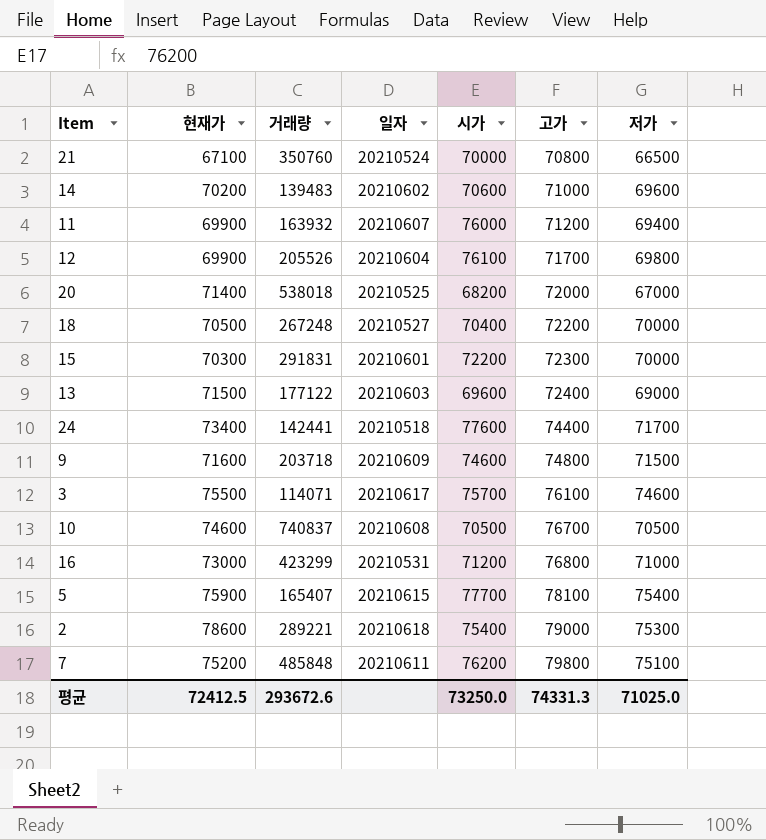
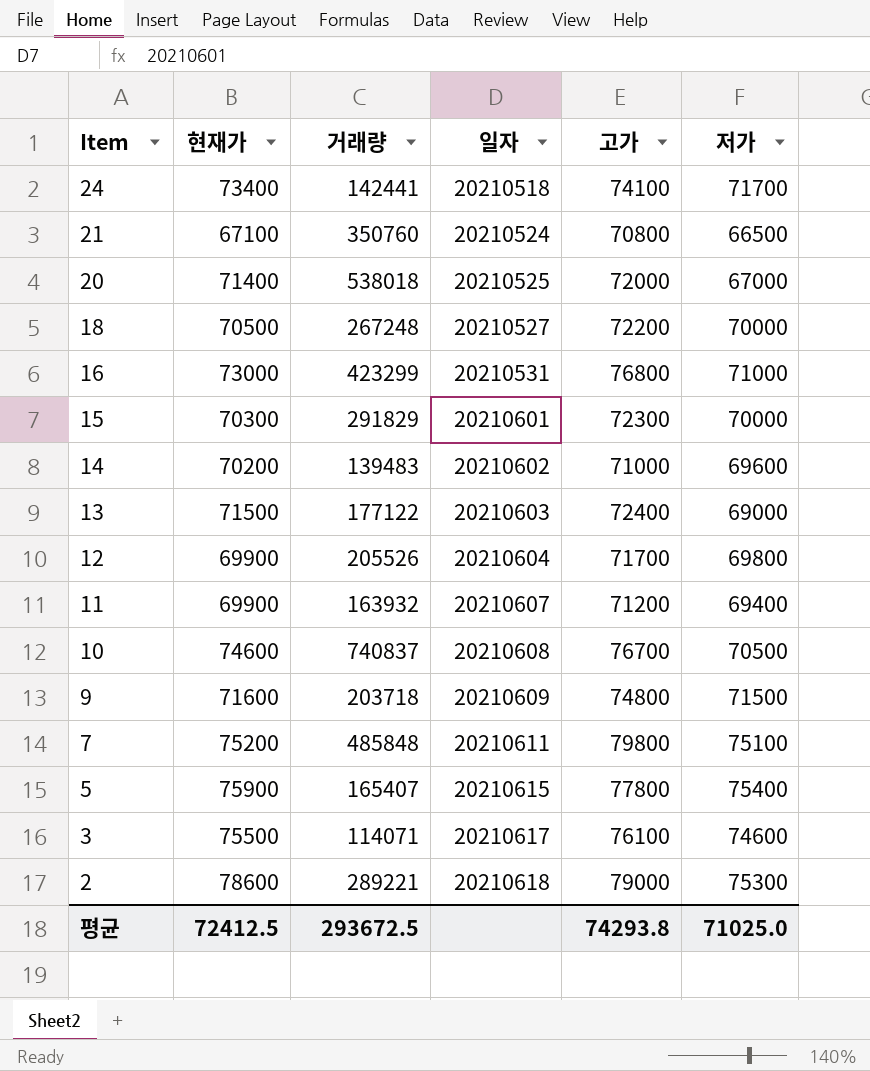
row order: 고가 ascending -> Item descending
column 시가 | position: 5 -> none
24 | 고가: 74400 -> 74100
15 | 거래량: 291831 -> 291829
5 | 고가: 78100 -> 77800
평균 | 거래량: 293672.6 -> 293672.5
평균 | 고가: 74331.3 -> 74293.8

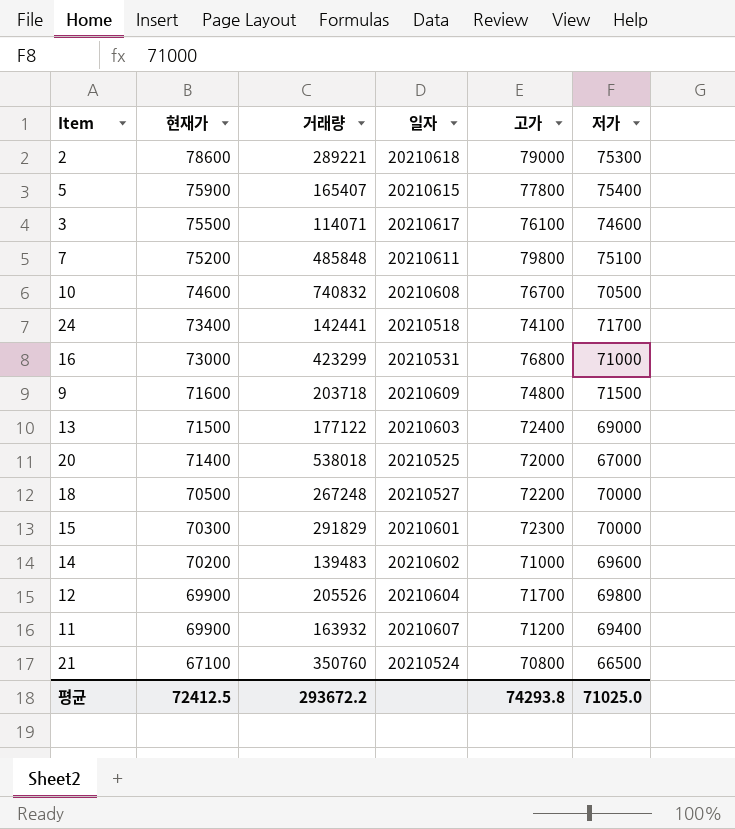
row order: Item descending -> 현재가 descending
10 | 거래량: 740837 -> 740832
평균 | 거래량: 293672.5 -> 293672.2

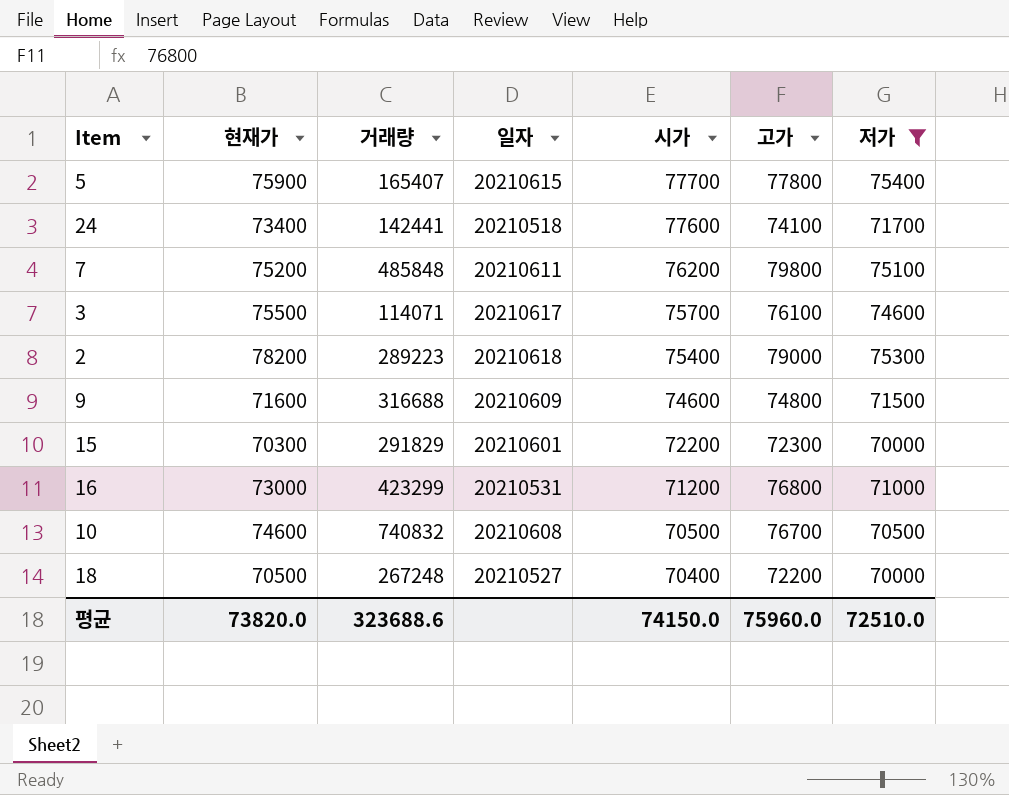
filter: none -> 저가 >= 70000
row order: 현재가 descending -> 시가 descending
column 시가 | position: none -> 5
2 | 현재가: 78600 -> 78200
2 | 거래량: 289221 -> 289223
9 | 거래량: 203718 -> 316688
평균 | 현재가: 72412.5 -> 73820.0
평균 | 거래량: 293672.2 -> 323688.6
평균 | 고가: 74293.8 -> 75960.0
평균 | 저가: 71025.0 -> 72510.0

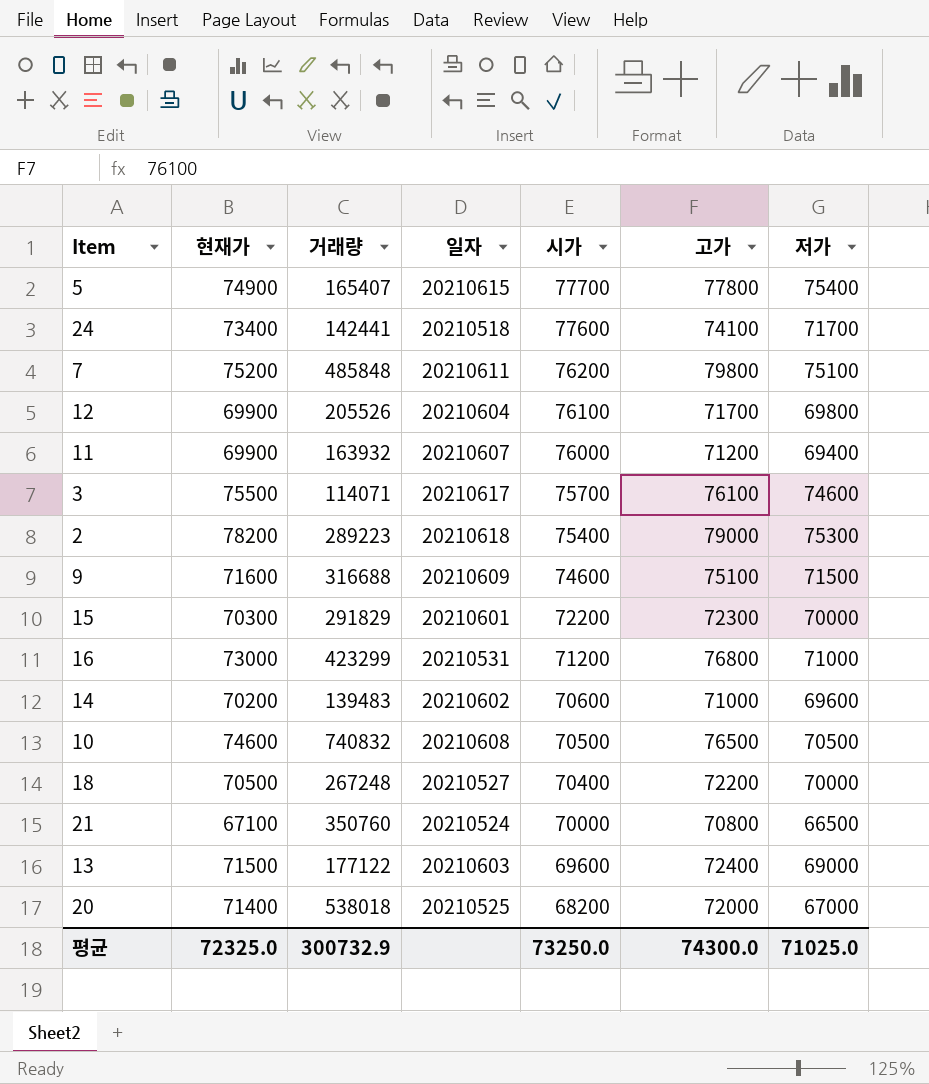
filter: 저가 >= 70000 -> none
5 | 현재가: 75900 -> 74900
9 | 고가: 74800 -> 75100
10 | 고가: 76700 -> 76500
평균 | 현재가: 73820.0 -> 72325.0
평균 | 거래량: 323688.6 -> 300732.9
평균 | 시가: 74150.0 -> 73250.0
평균 | 고가: 75960.0 -> 74300.0
평균 | 저가: 72510.0 -> 71025.0

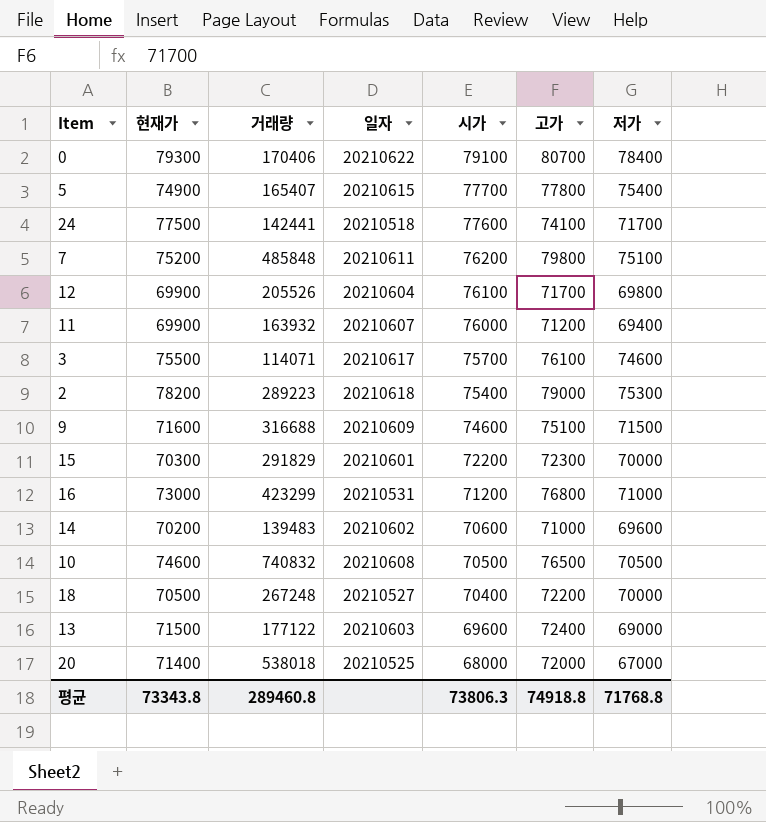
row 21: 67100 | 350760 | 20210524 | 70000 | 70800 | 66500 -> none
row 0: none -> 79300 | 170406 | 20210622 | 79100 | 80700 | 78400
24 | 현재가: 73400 -> 77500
20 | 시가: 68200 -> 68000
평균 | 현재가: 72325.0 -> 73343.8
평균 | 거래량: 300732.9 -> 289460.8
평균 | 시가: 73250.0 -> 73806.3
평균 | 고가: 74300.0 -> 74918.8
평균 | 저가: 71025.0 -> 71768.8

